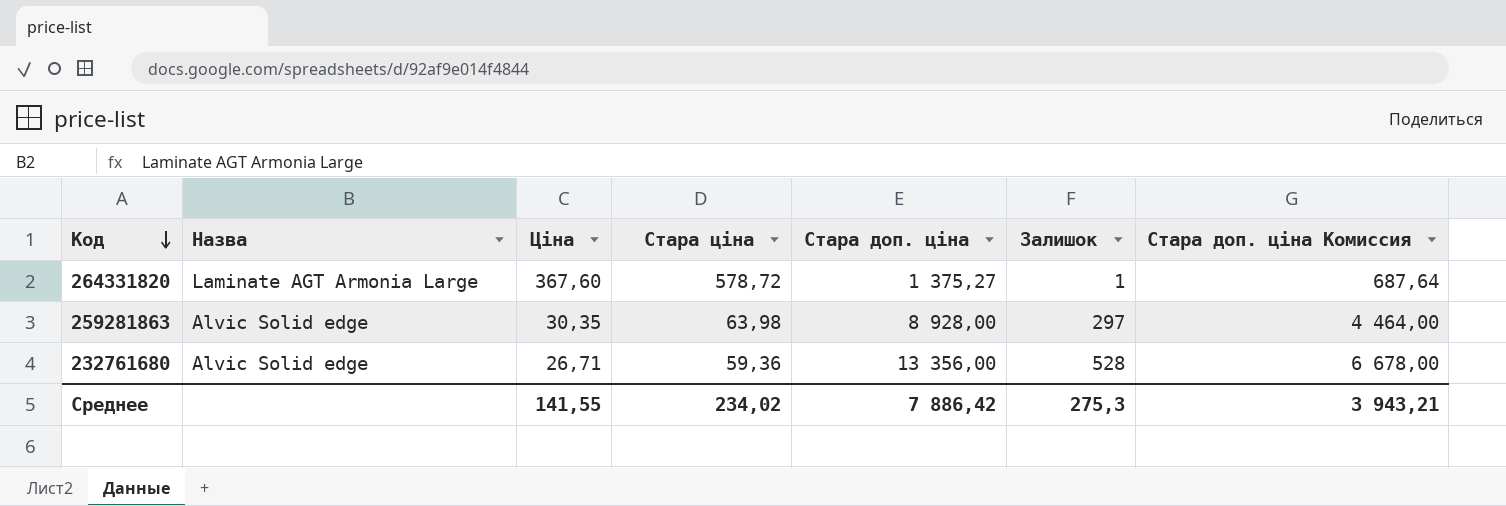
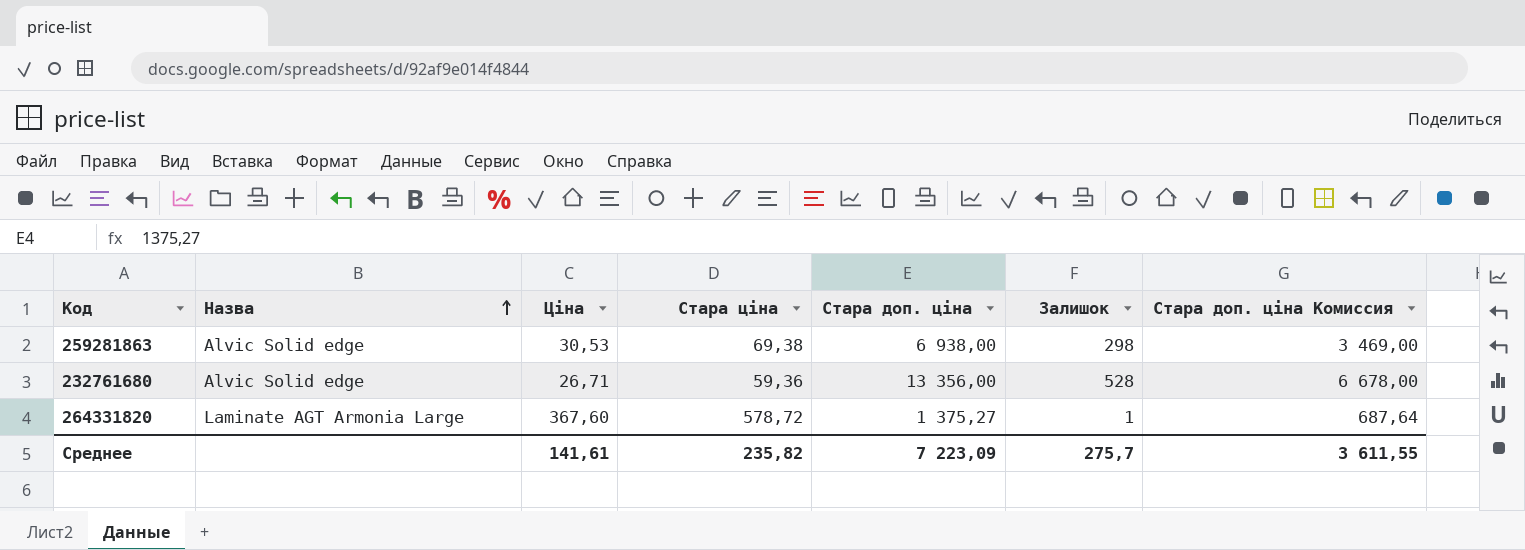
row order: Код descending -> Назва ascending
259281863 | Ціна: 30,35 -> 30,53
259281863 | Стара ціна: 63,98 -> 69,38
259281863 | Стара доп. ціна: 8 928,00 -> 6 938,00
259281863 | Залишок: 297 -> 298
259281863 | Стара доп. ціна Комиссия: 4 464,00 -> 3 469,00
Среднее | Ціна: 141,55 -> 141,61
Среднее | Стара ціна: 234,02 -> 235,82
Среднее | Стара доп. ціна: 7 886,42 -> 7 223,09
Среднее | Залишок: 275,3 -> 275,7
Среднее | Стара доп. ціна Комиссия: 3 943,21 -> 3 611,55

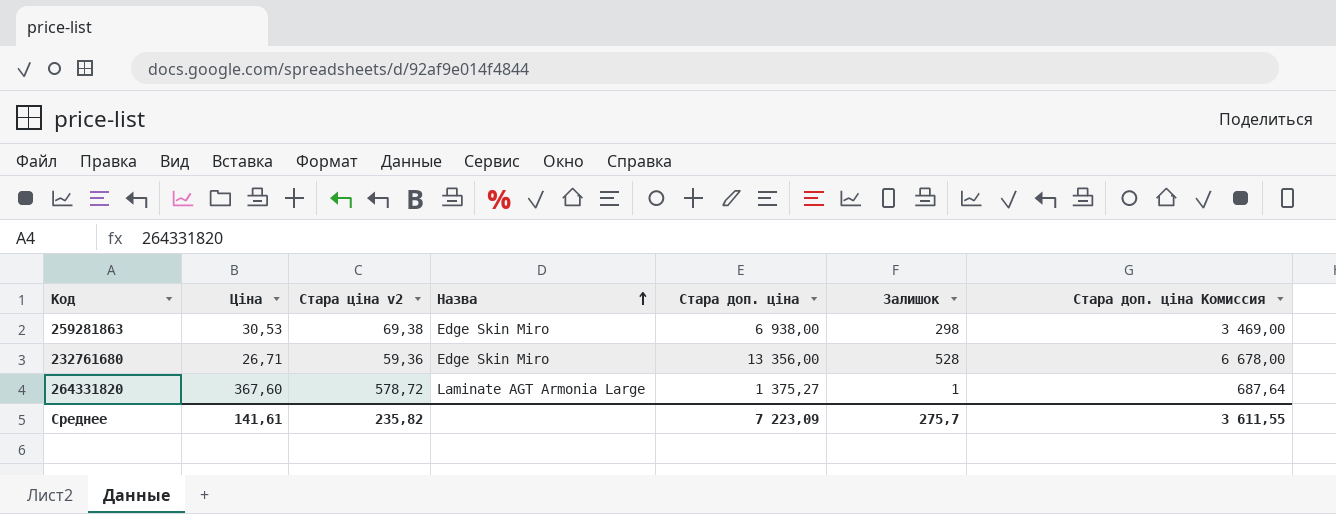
column name: Стара ціна -> Стара ціна v2
column Назва | position: 2 -> 4
259281863 | Назва: Alvic Solid edge -> Edge Skin Miro
232761680 | Назва: Alvic Solid edge -> Edge Skin Miro

